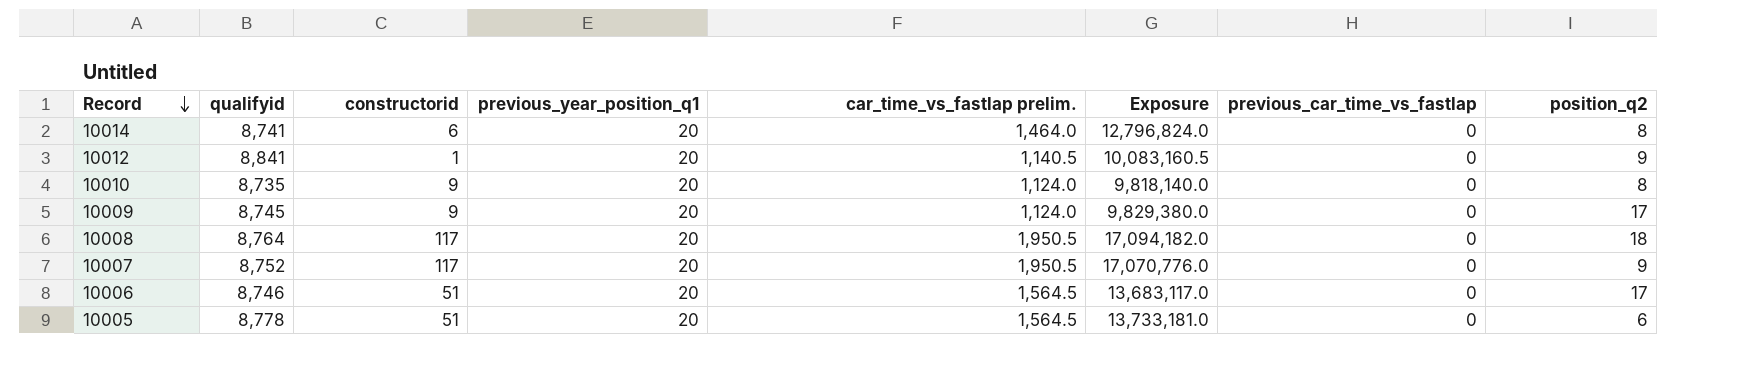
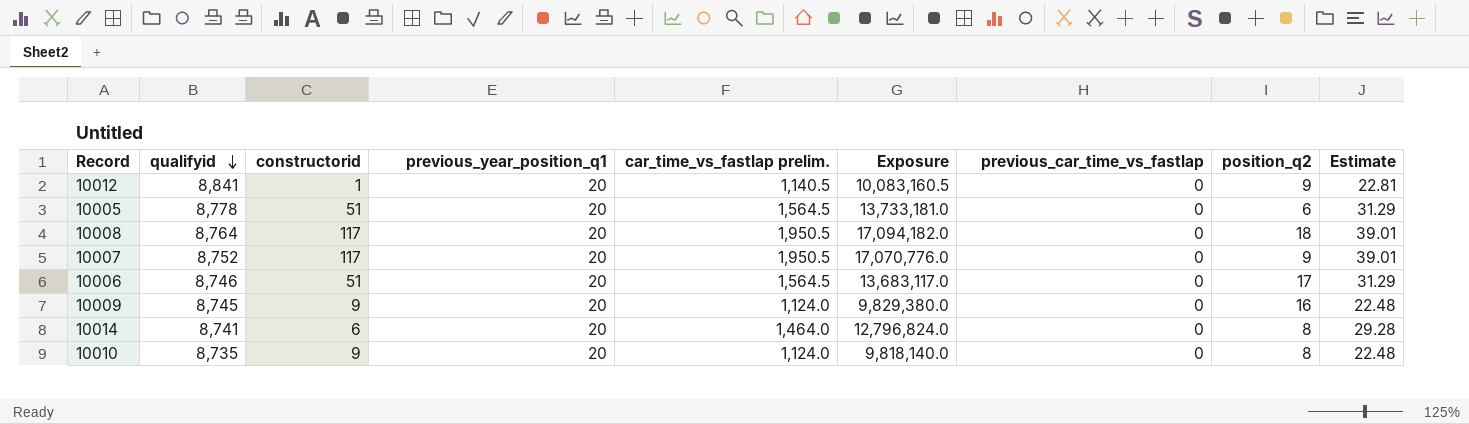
row order: Record descending -> qualifyid descending
column Estimate | formula: none -> [car_time_vs_fastlap prelim.] * 0.02
10009 | position_q2: 17 -> 16

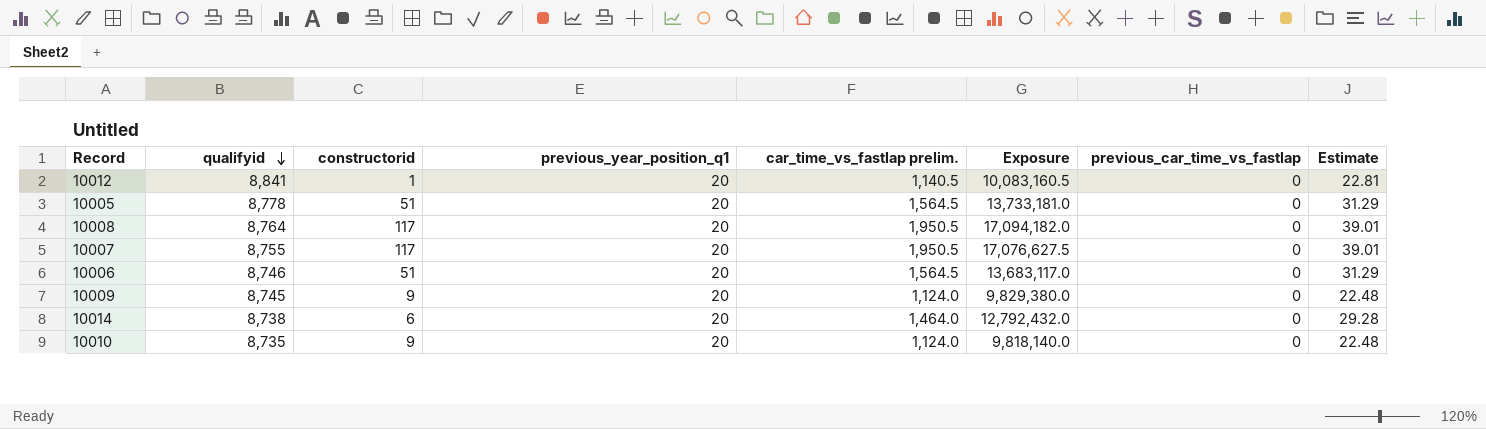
column position_q2 | position: 8 -> none
10007 | qualifyid: 8,752 -> 8,755
10007 | Exposure: 17,070,776.0 -> 17,076,627.5
10014 | qualifyid: 8,741 -> 8,738
10014 | Exposure: 12,796,824.0 -> 12,792,432.0

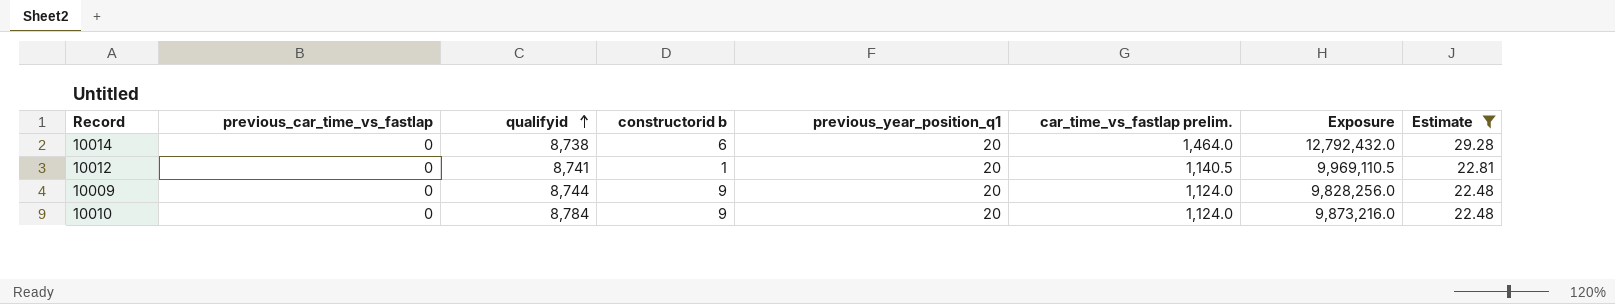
filter: none -> Estimate <= 29.28
row order: qualifyid descending -> qualifyid ascending
column previous_car_time_vs_fastlap | position: 7 -> 2
column name: constructorid -> constructorid b
10012 | qualifyid: 8,841 -> 8,741
10012 | Exposure: 10,083,160.5 -> 9,969,110.5
10009 | qualifyid: 8,745 -> 8,744
10009 | Exposure: 9,829,380.0 -> 9,828,256.0
10010 | qualifyid: 8,735 -> 8,784
10010 | Exposure: 9,818,140.0 -> 9,873,216.0

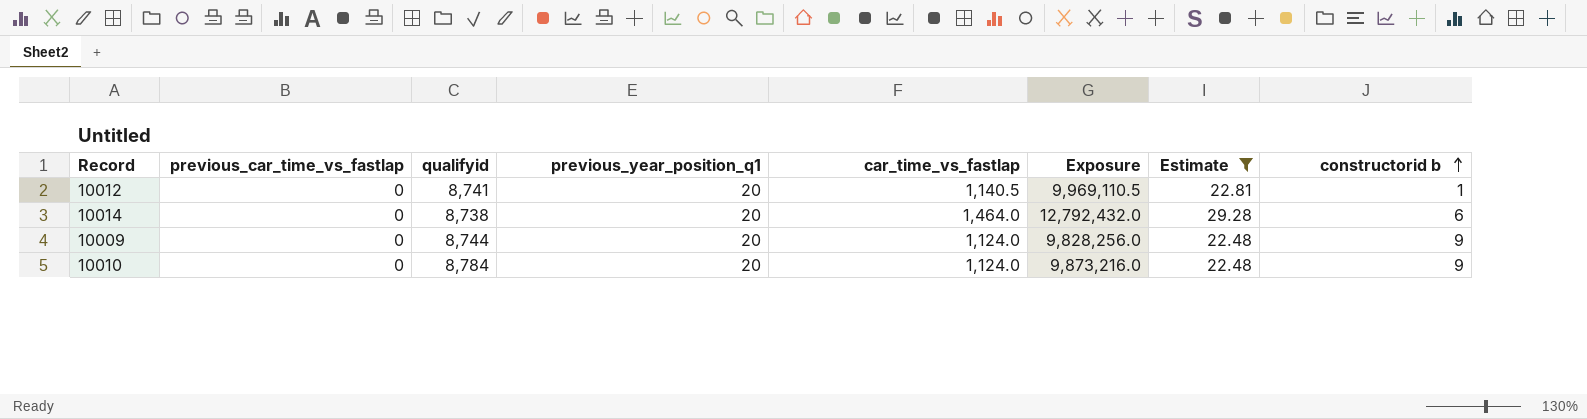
row order: qualifyid ascending -> constructorid b ascending
column name: car_time_vs_fastlap prelim. -> car_time_vs_fastlap
column constructorid b | position: 4 -> 8

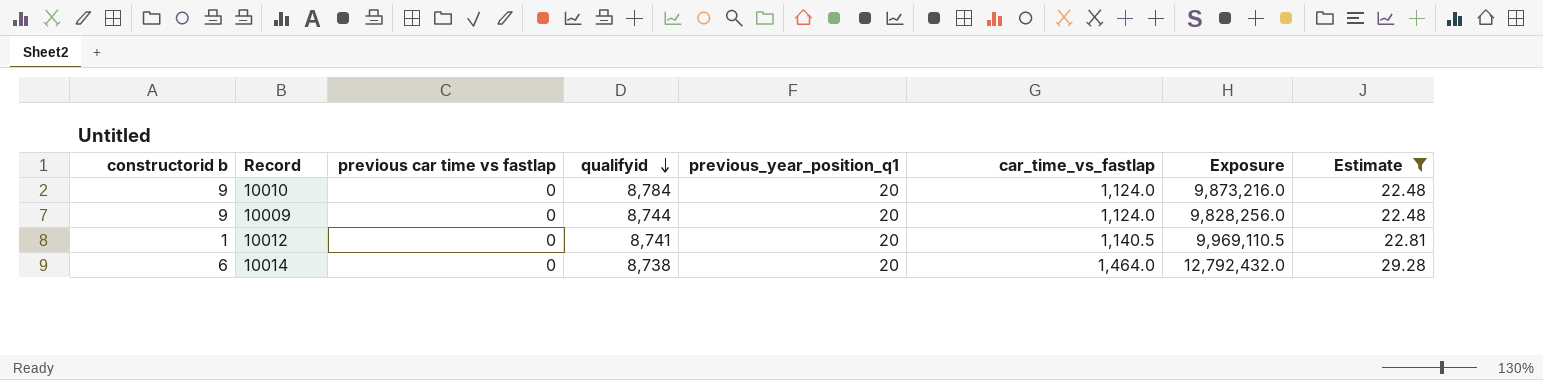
row order: constructorid b ascending -> qualifyid descending
column constructorid b | position: 8 -> 1
column name: previous_car_time_vs_fastlap -> previous car time vs fastlap

